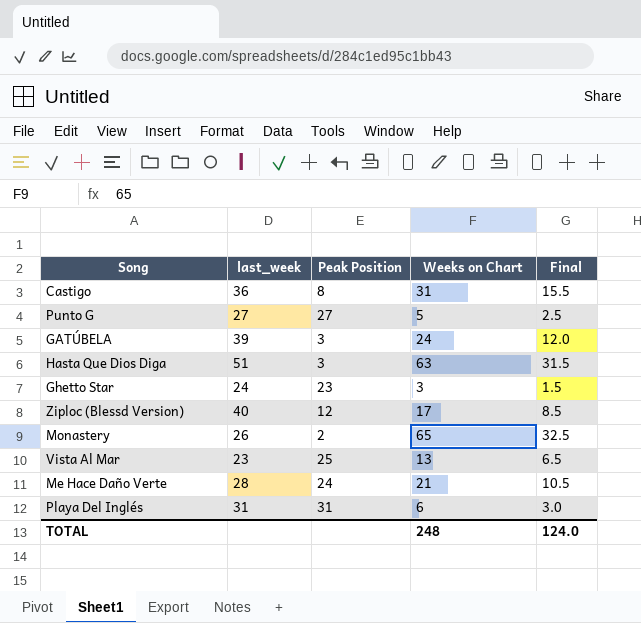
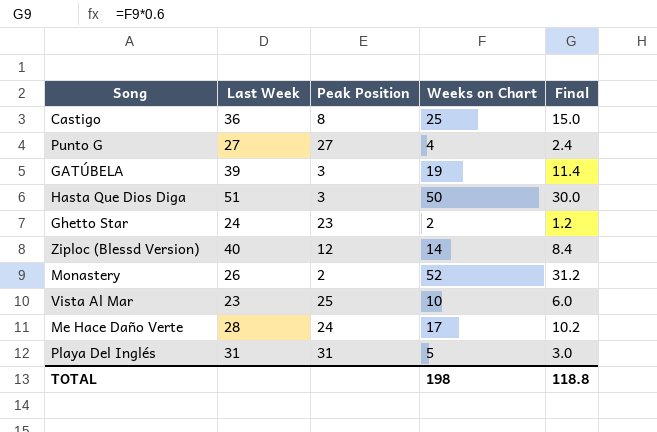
column name: last_week -> Last Week
column Final | formula: [Weeks on Chart] * 0.5 -> [Weeks on Chart] * 0.6
Castigo | Weeks on Chart: 31 -> 25
Punto G | Weeks on Chart: 5 -> 4
GATÚBELA | Weeks on Chart: 24 -> 19
Hasta Que Dios Diga | Weeks on Chart: 63 -> 50
Ghetto Star | Weeks on Chart: 3 -> 2
Ziploc (Blessd Version) | Weeks on Chart: 17 -> 14
Monastery | Weeks on Chart: 65 -> 52
Vista Al Mar | Weeks on Chart: 13 -> 10
Me Hace Daño Verte | Weeks on Chart: 21 -> 17
Playa Del Inglés | Weeks on Chart: 6 -> 5
TOTAL | Weeks on Chart: 248 -> 198
TOTAL | Final: 124.0 -> 118.8

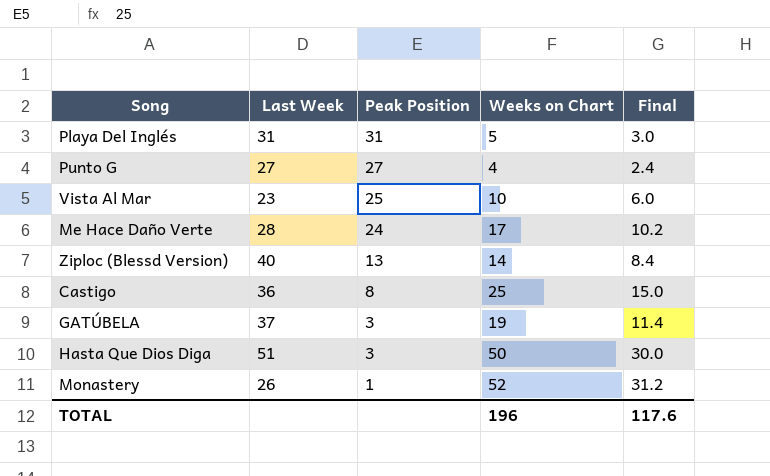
row order: none -> Peak Position descending
row Ghetto Star: 24 | 23 | 2 | 1.2 -> none
Ziploc (Blessd Version) | Peak Position: 12 -> 13
GATÚBELA | Last Week: 39 -> 37
Monastery | Peak Position: 2 -> 1
TOTAL | Weeks on Chart: 198 -> 196
TOTAL | Final: 118.8 -> 117.6

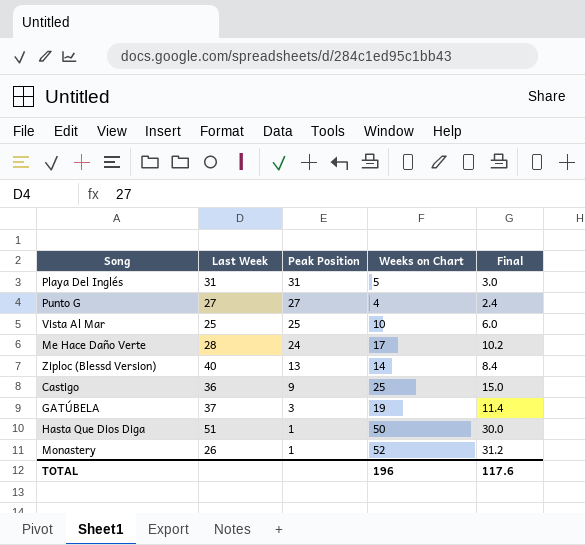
Vista Al Mar | Last Week: 23 -> 25
Castigo | Peak Position: 8 -> 9
Hasta Que Dios Diga | Peak Position: 3 -> 1

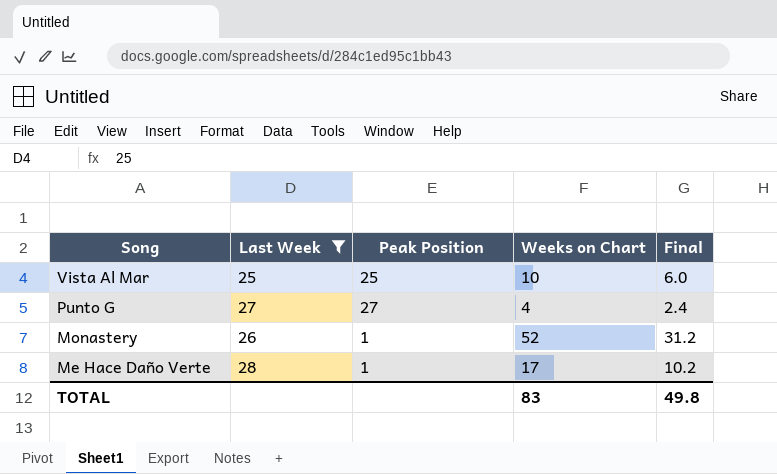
filter: none -> Last Week <= 28
row order: Peak Position descending -> Song descending
Me Hace Daño Verte | Peak Position: 24 -> 1
TOTAL | Weeks on Chart: 196 -> 83
TOTAL | Final: 117.6 -> 49.8

